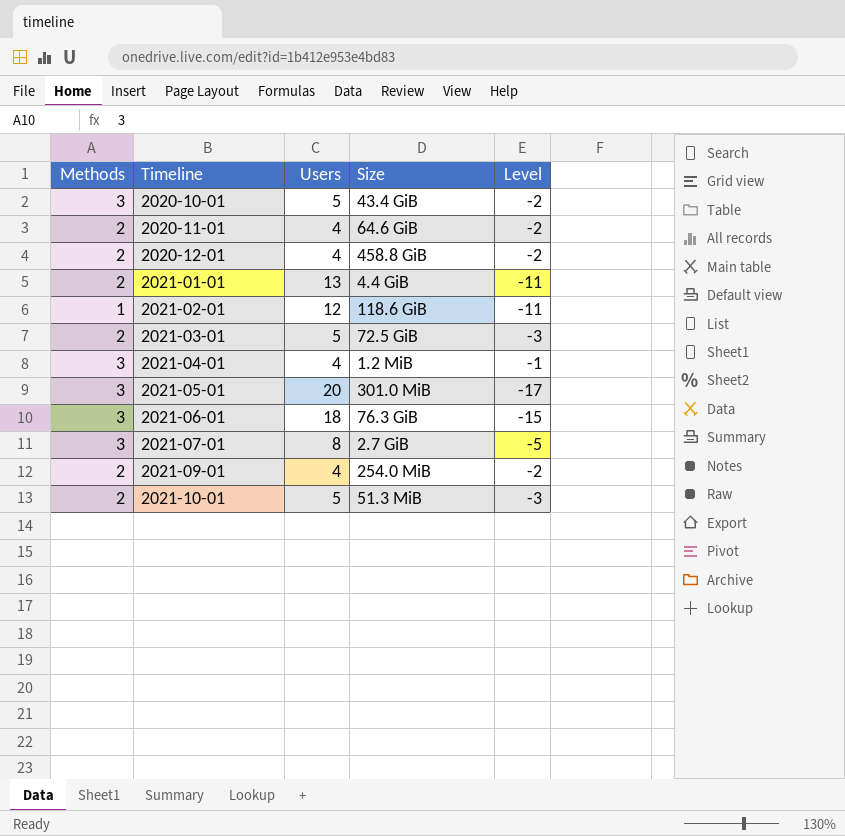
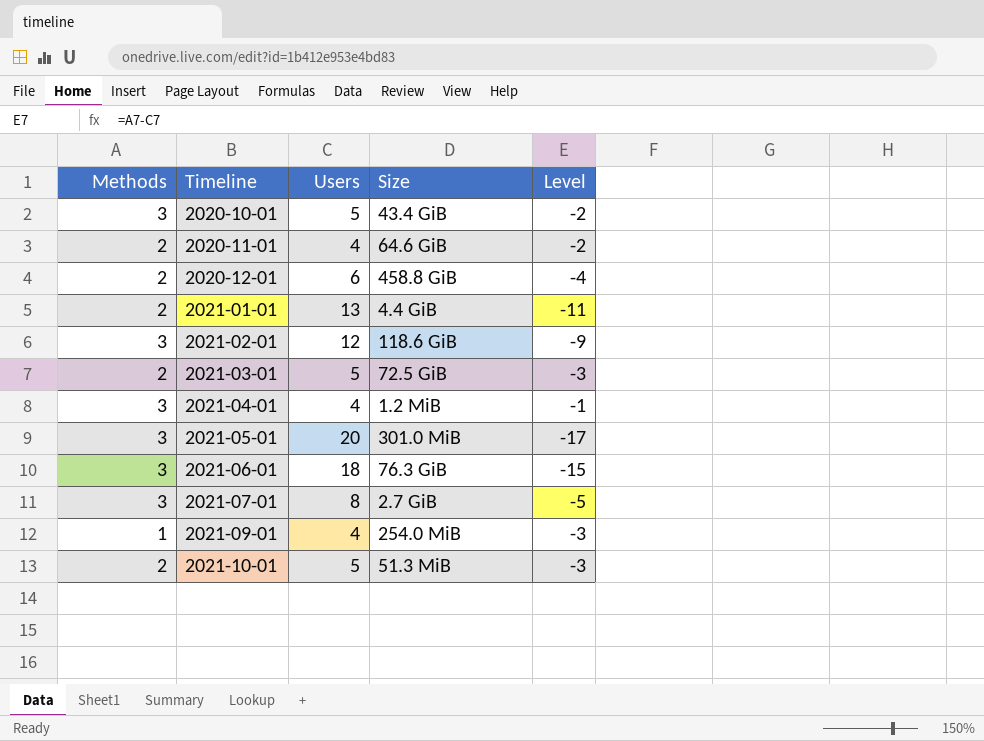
2020-12-01 | Users: 4 -> 6
2020-12-01 | Level: -2 -> -4
2021-02-01 | Methods: 1 -> 3
2021-02-01 | Level: -11 -> -9
2021-09-01 | Methods: 2 -> 1
2021-09-01 | Level: -2 -> -3

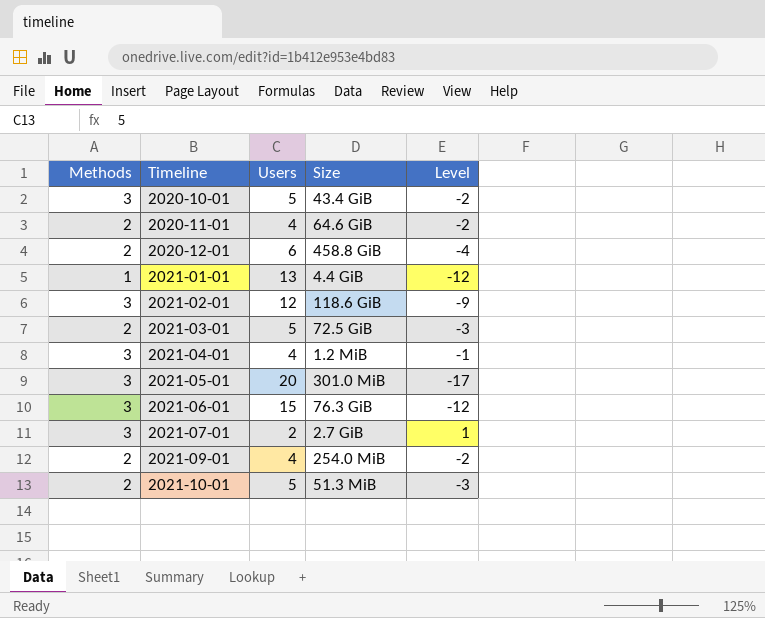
2021-01-01 | Methods: 2 -> 1
2021-01-01 | Level: -11 -> -12
2021-06-01 | Users: 18 -> 15
2021-06-01 | Level: -15 -> -12
2021-07-01 | Users: 8 -> 2
2021-07-01 | Level: -5 -> 1
2021-09-01 | Methods: 1 -> 2
2021-09-01 | Level: -3 -> -2

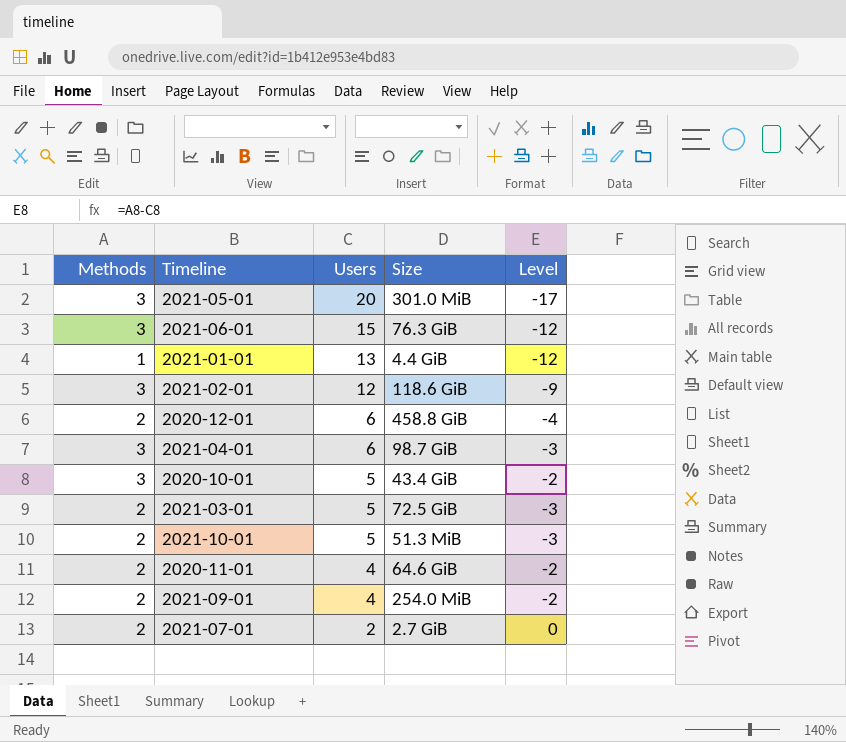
row order: Timeline ascending -> Users descending
2021-04-01 | Users: 4 -> 6
2021-04-01 | Size: 1.2 MiB -> 98.7 GiB
2021-04-01 | Level: -1 -> -3
2021-07-01 | Methods: 3 -> 2
2021-07-01 | Level: 1 -> 0

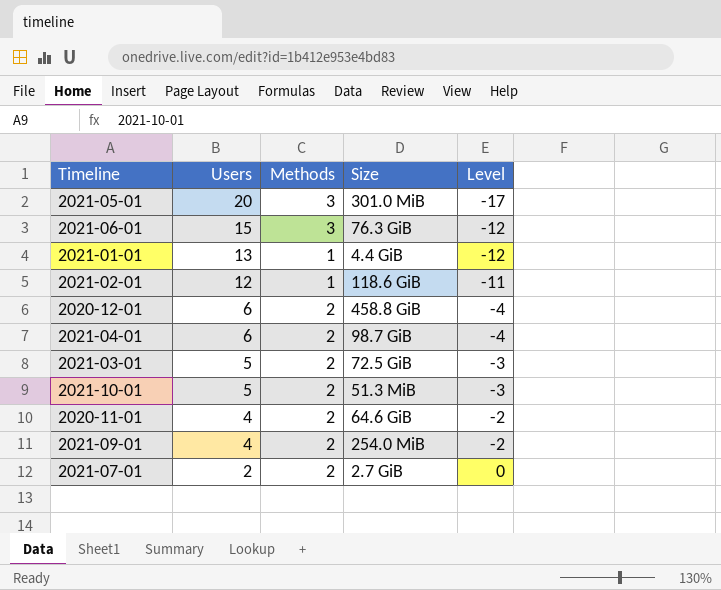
column Methods | position: 1 -> 3
row 2020-10-01: 3 | 5 | 43.4 GiB | -2 -> none
2021-02-01 | Methods: 3 -> 1
2021-02-01 | Level: -9 -> -11
2021-04-01 | Methods: 3 -> 2
2021-04-01 | Level: -3 -> -4

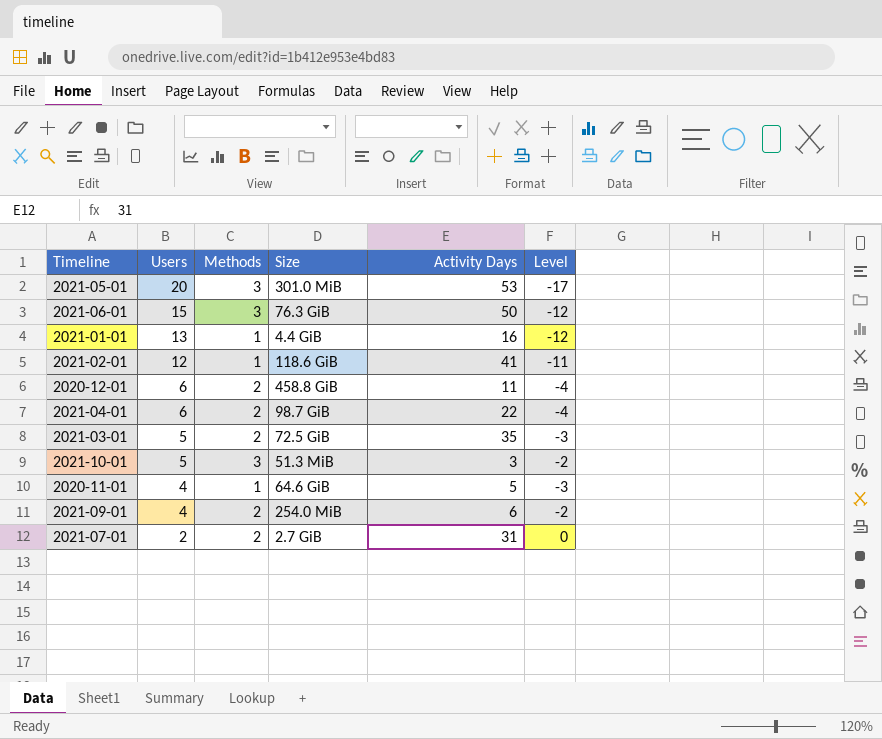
column Activity Days | position: none -> 5
2021-10-01 | Methods: 2 -> 3
2021-10-01 | Level: -3 -> -2
2020-11-01 | Methods: 2 -> 1
2020-11-01 | Level: -2 -> -3

